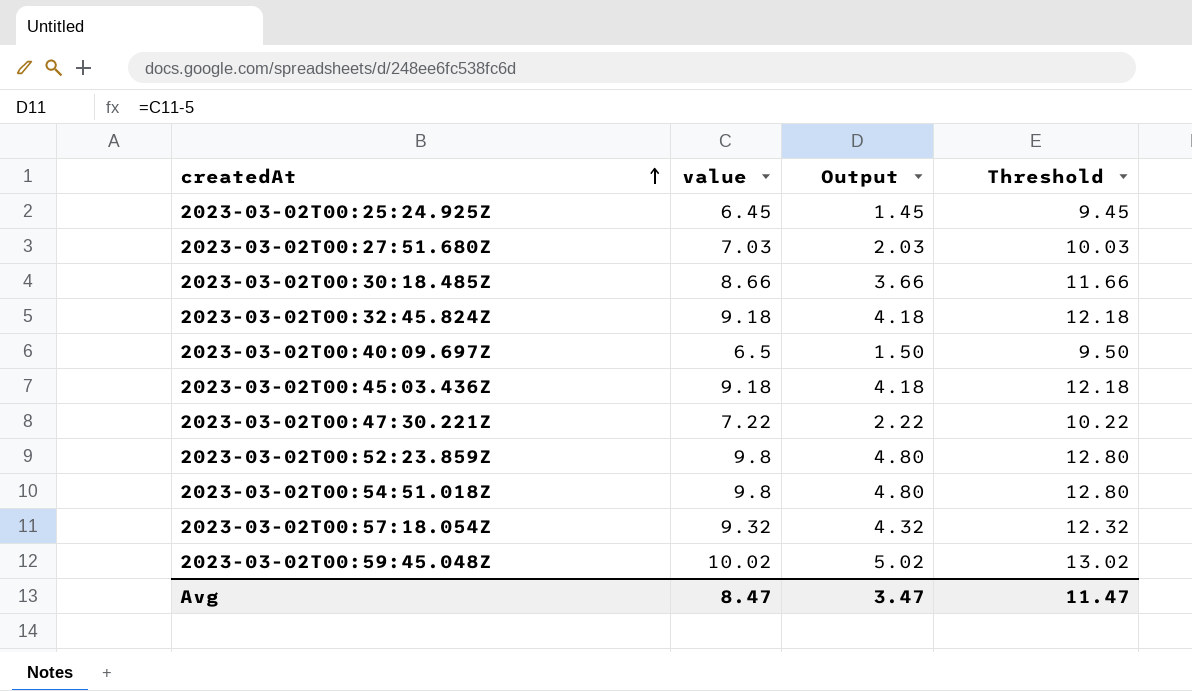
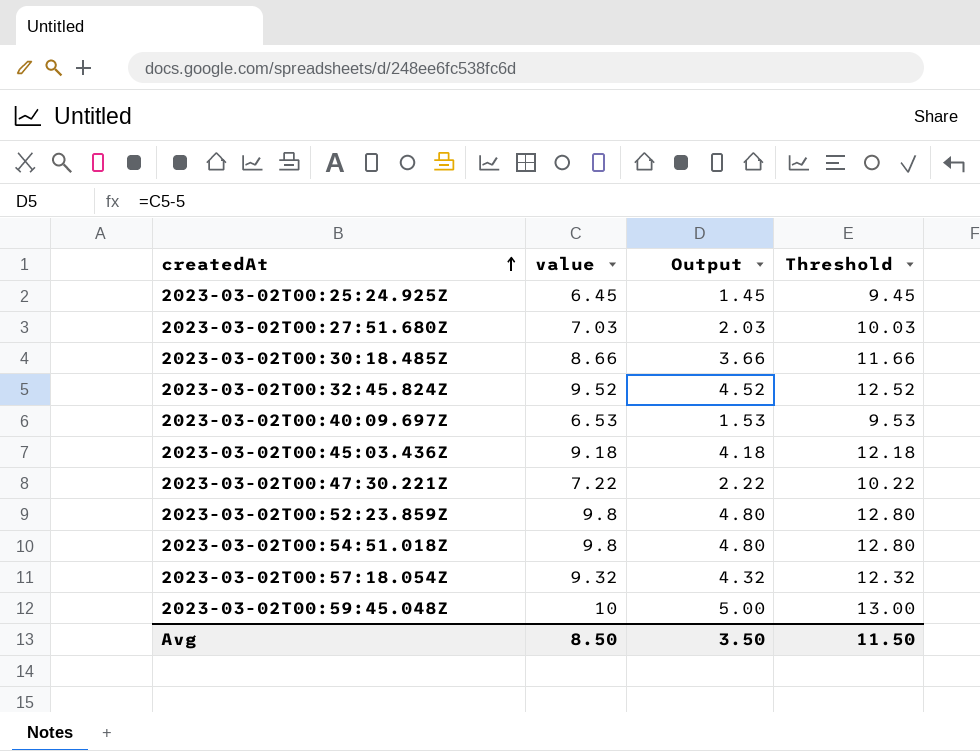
2023-03-02T00:32:45.824Z | value: 9.18 -> 9.52
2023-03-02T00:32:45.824Z | Output: 4.18 -> 4.52
2023-03-02T00:32:45.824Z | Threshold: 12.18 -> 12.52
2023-03-02T00:40:09.697Z | value: 6.5 -> 6.53
2023-03-02T00:40:09.697Z | Output: 1.50 -> 1.53
2023-03-02T00:40:09.697Z | Threshold: 9.50 -> 9.53
2023-03-02T00:59:45.048Z | value: 10.02 -> 10
2023-03-02T00:59:45.048Z | Output: 5.02 -> 5.00
2023-03-02T00:59:45.048Z | Threshold: 13.02 -> 13.00
Avg | value: 8.47 -> 8.50
Avg | Output: 3.47 -> 3.50
Avg | Threshold: 11.47 -> 11.50

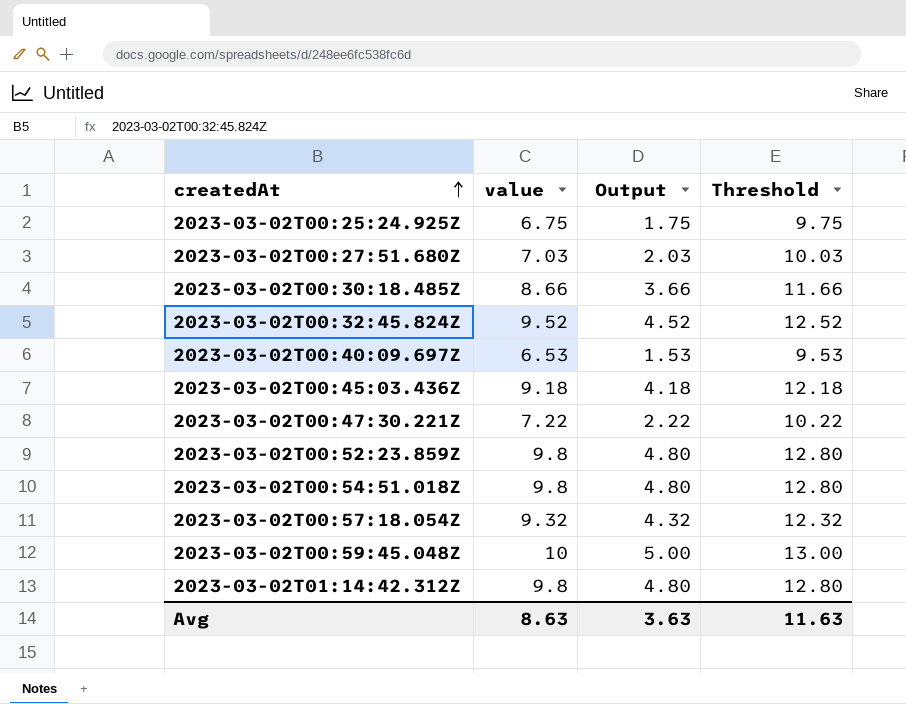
2023-03-02T00:25:24.925Z | value: 6.45 -> 6.75
2023-03-02T00:25:24.925Z | Output: 1.45 -> 1.75
2023-03-02T00:25:24.925Z | Threshold: 9.45 -> 9.75
row 2023-03-02T01:14:42.312Z: none -> 9.8 | 4.80 | 12.80
Avg | value: 8.50 -> 8.63
Avg | Output: 3.50 -> 3.63
Avg | Threshold: 11.50 -> 11.63

